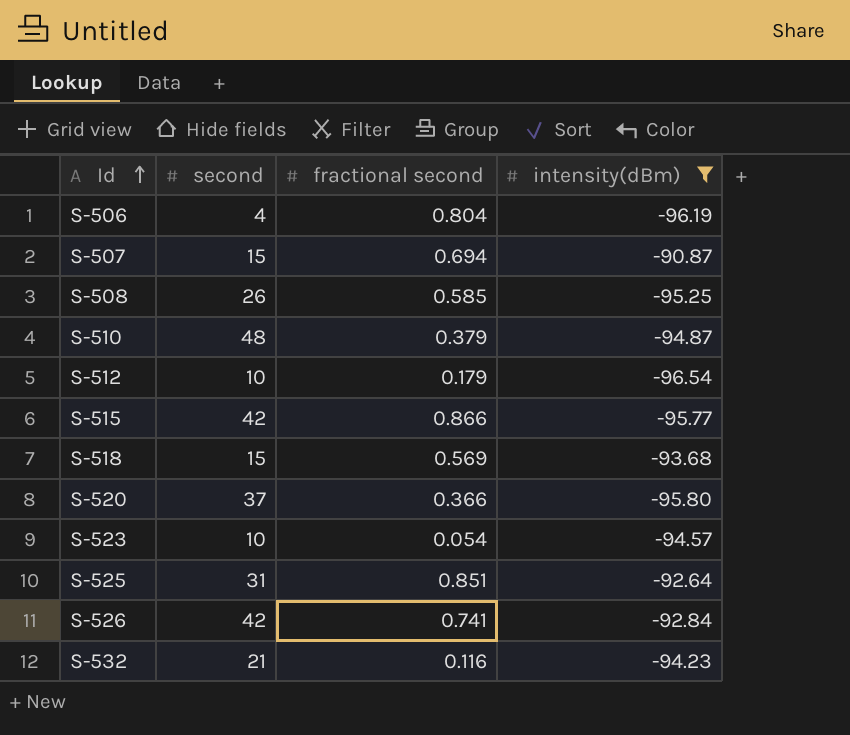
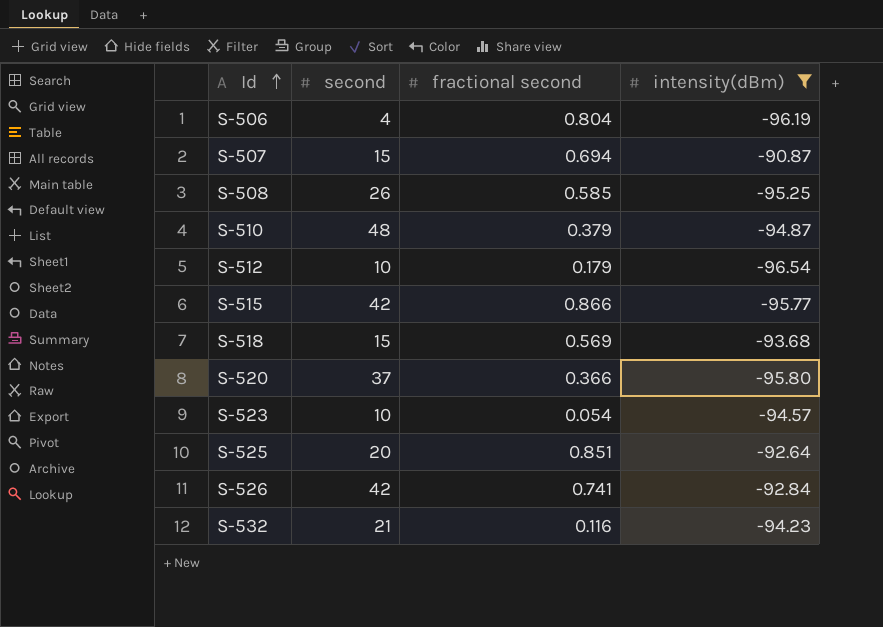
S-525 | second: 31 -> 20

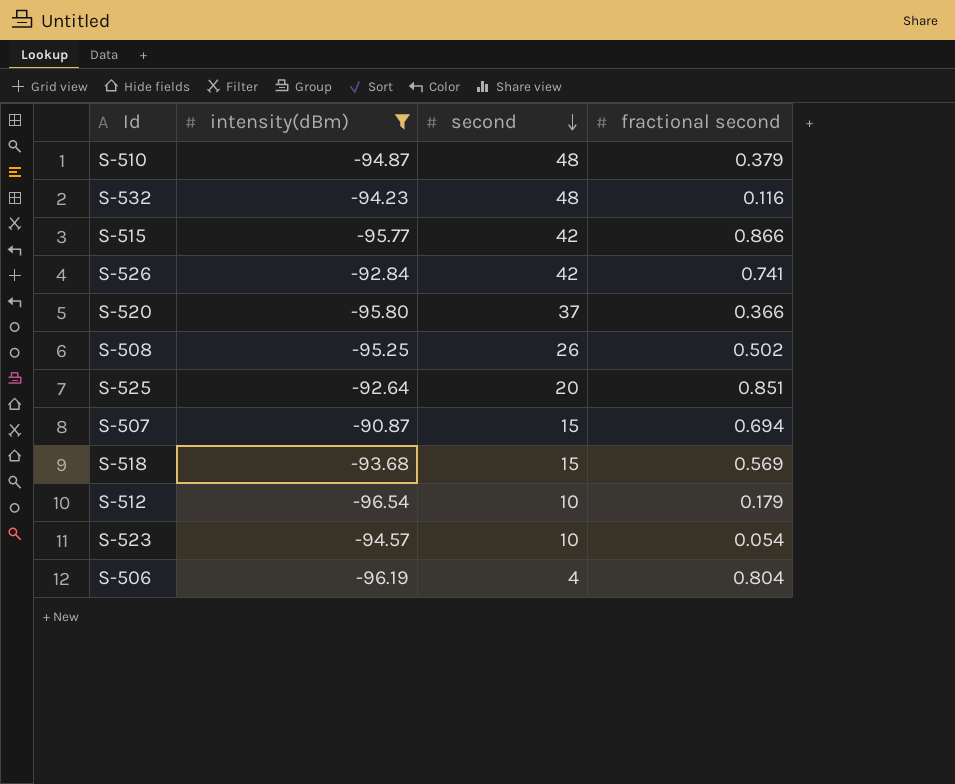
row order: Id ascending -> second descending
column intensity(dBm) | position: 4 -> 2
S-532 | second: 21 -> 48
S-508 | fractional second: 0.585 -> 0.502

